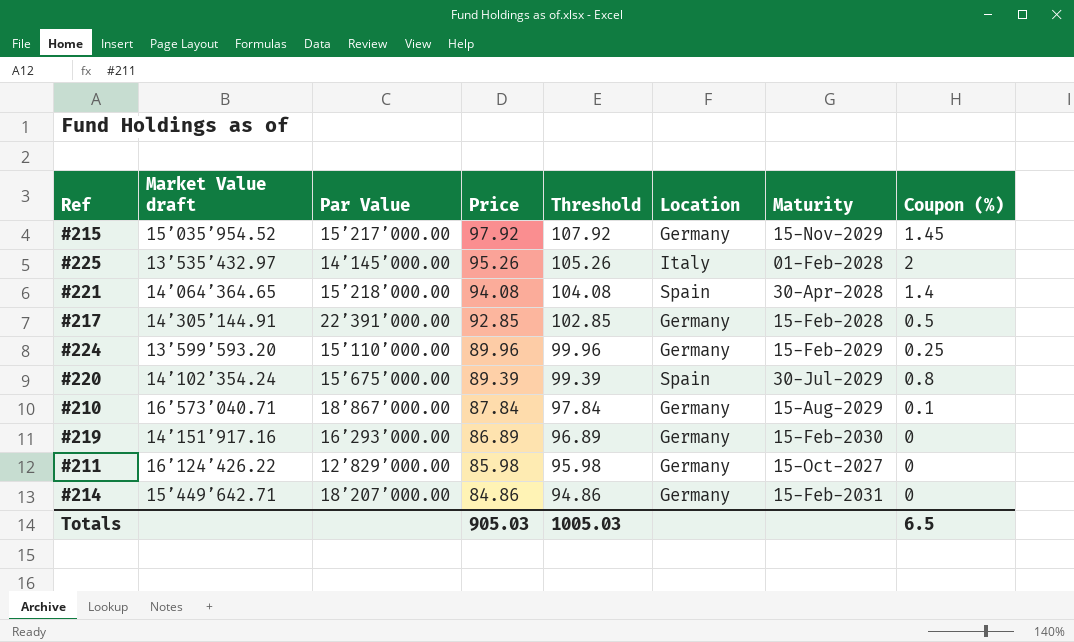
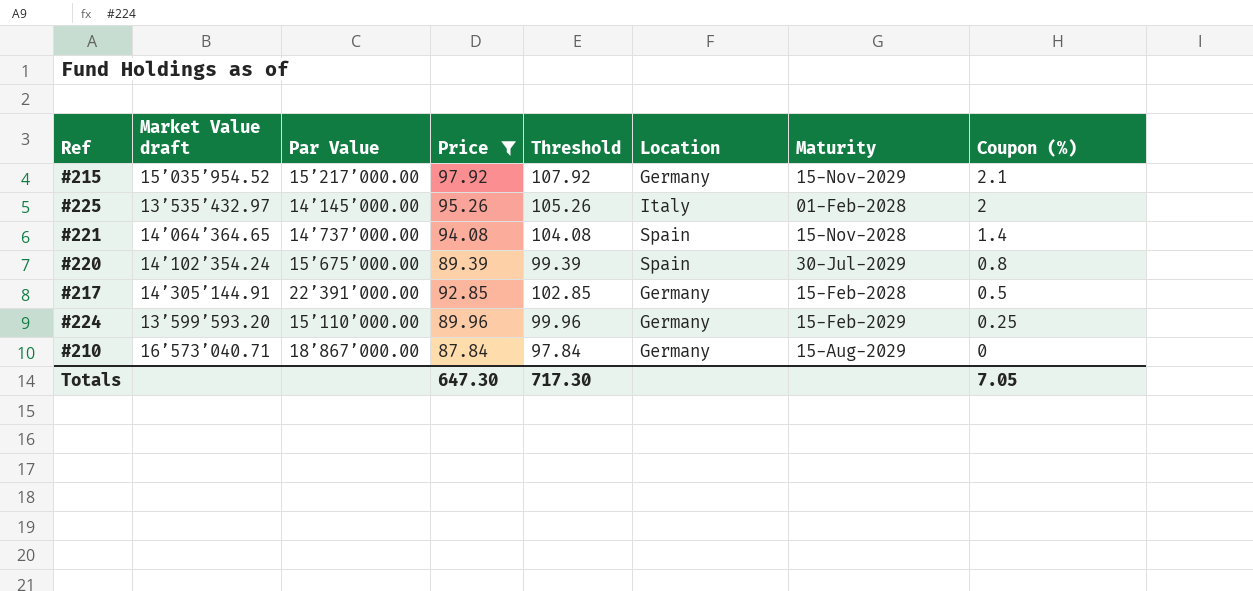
filter: none -> Price >= 87.84
row order: Price descending -> Coupon (%) descending
#215 | Coupon (%): 1.45 -> 2.1
#221 | Par Value: 15’218’000.00 -> 14’737’000.00
#221 | Maturity: 30-Apr-2028 -> 15-Nov-2028
#210 | Coupon (%): 0.1 -> 0
Totals | Price: 905.03 -> 647.30
Totals | Threshold: 1005.03 -> 717.30
Totals | Coupon (%): 6.5 -> 7.05

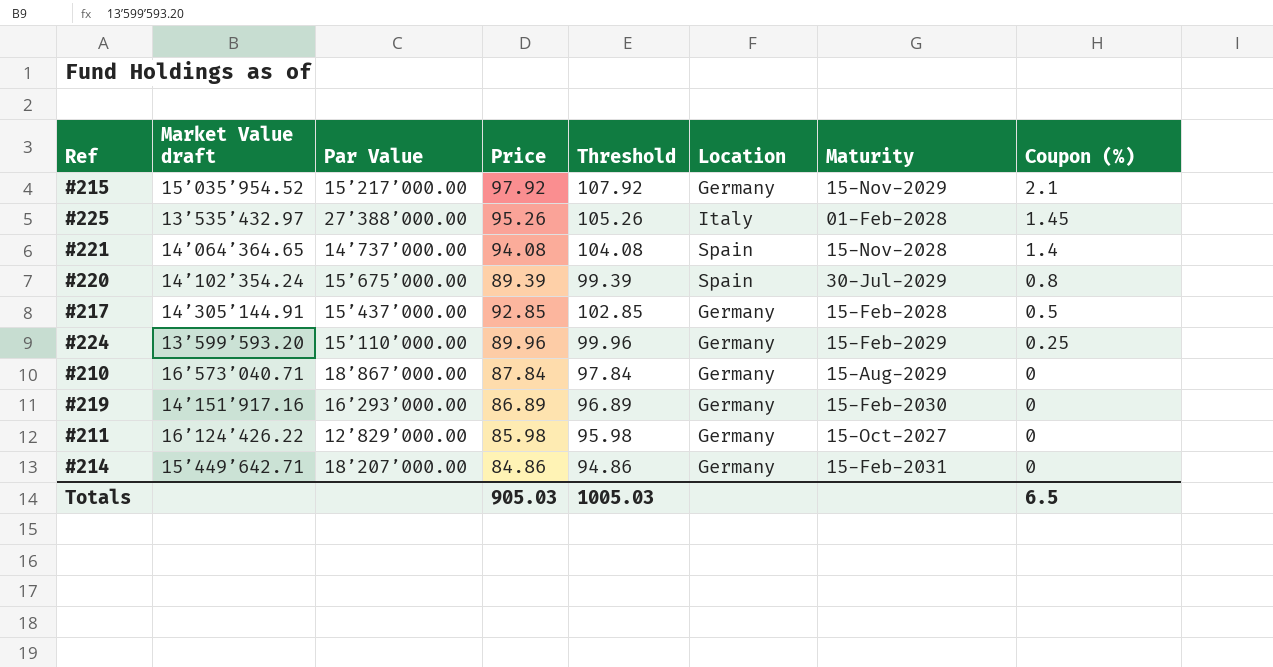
filter: Price >= 87.84 -> none
#225 | Par Value: 14’145’000.00 -> 27’388’000.00
#225 | Coupon (%): 2 -> 1.45
#217 | Par Value: 22’391’000.00 -> 15’437’000.00
Totals | Price: 647.30 -> 905.03
Totals | Threshold: 717.30 -> 1005.03
Totals | Coupon (%): 7.05 -> 6.5

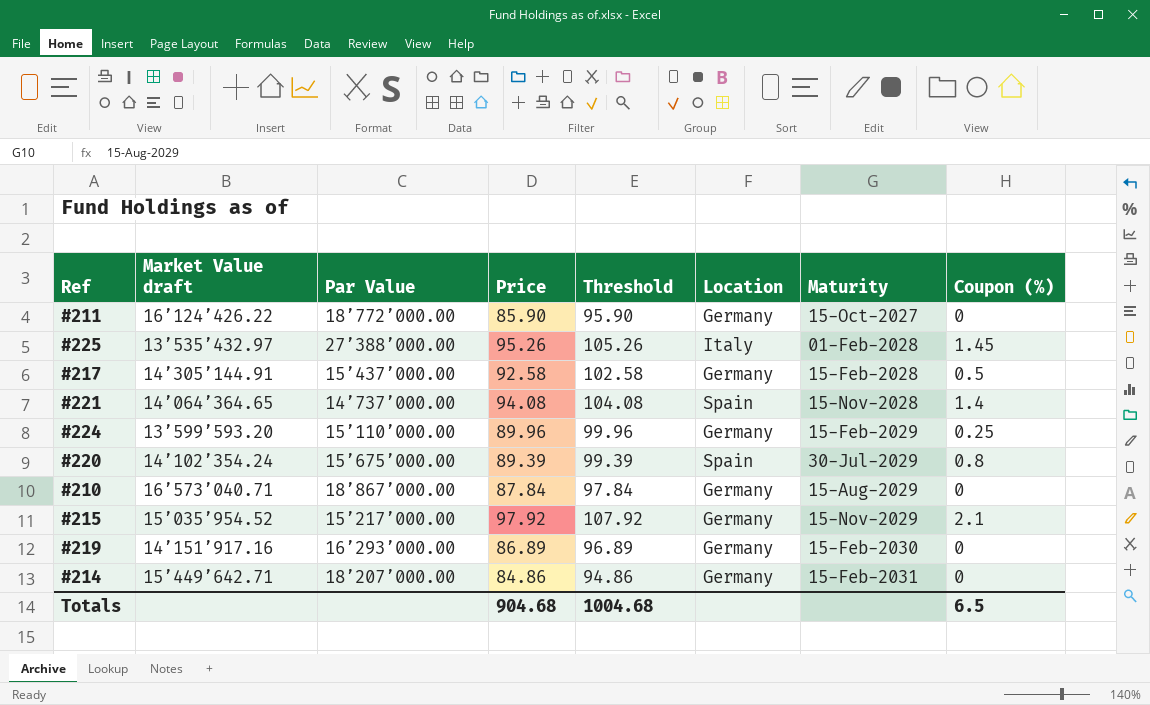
row order: Coupon (%) descending -> Maturity ascending
#211 | Par Value: 12’829’000.00 -> 18’772’000.00
#211 | Price: 85.98 -> 85.90
#211 | Threshold: 95.98 -> 95.90
#217 | Price: 92.85 -> 92.58
#217 | Threshold: 102.85 -> 102.58
Totals | Price: 905.03 -> 904.68
Totals | Threshold: 1005.03 -> 1004.68

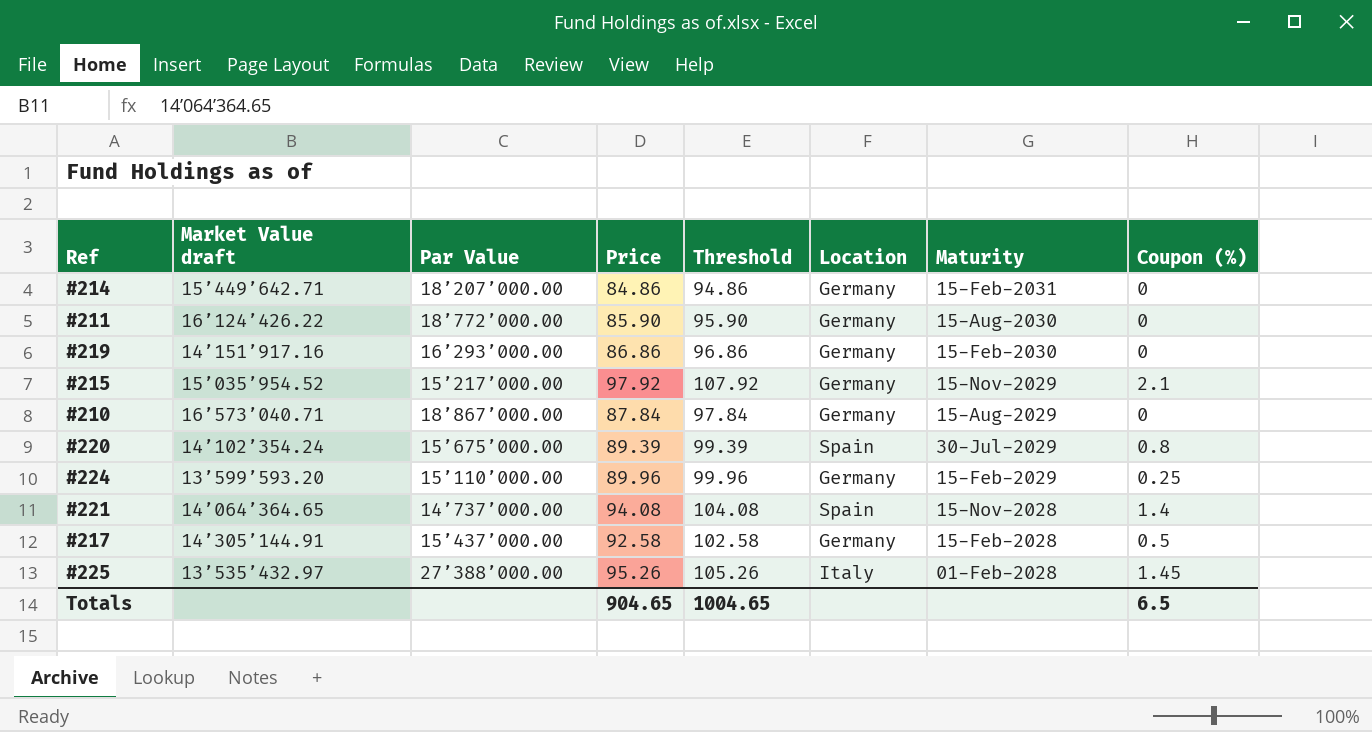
row order: Maturity ascending -> Maturity descending
#211 | Maturity: 15-Oct-2027 -> 15-Aug-2030
#219 | Price: 86.89 -> 86.86
#219 | Threshold: 96.89 -> 96.86
Totals | Price: 904.68 -> 904.65
Totals | Threshold: 1004.68 -> 1004.65

